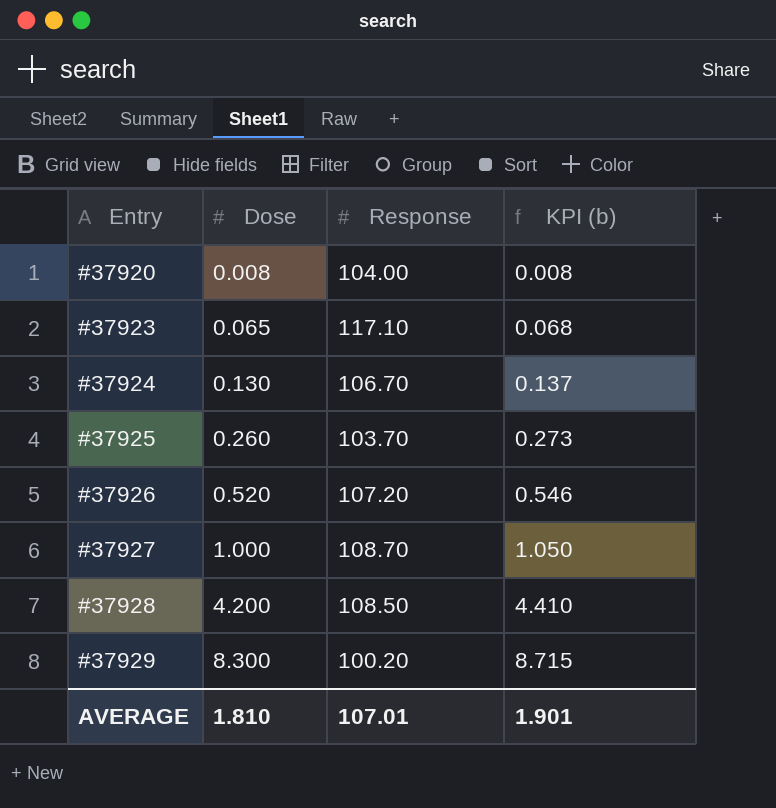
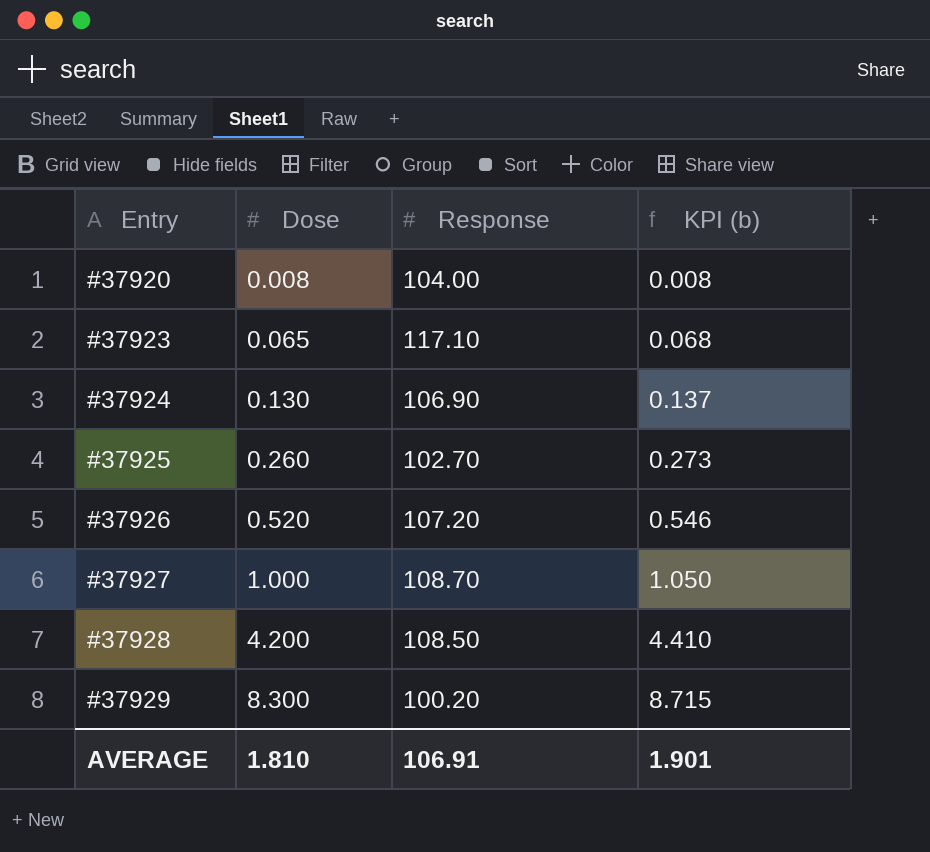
#37924 | Response: 106.70 -> 106.90
#37925 | Response: 103.70 -> 102.70
AVERAGE | Response: 107.01 -> 106.91

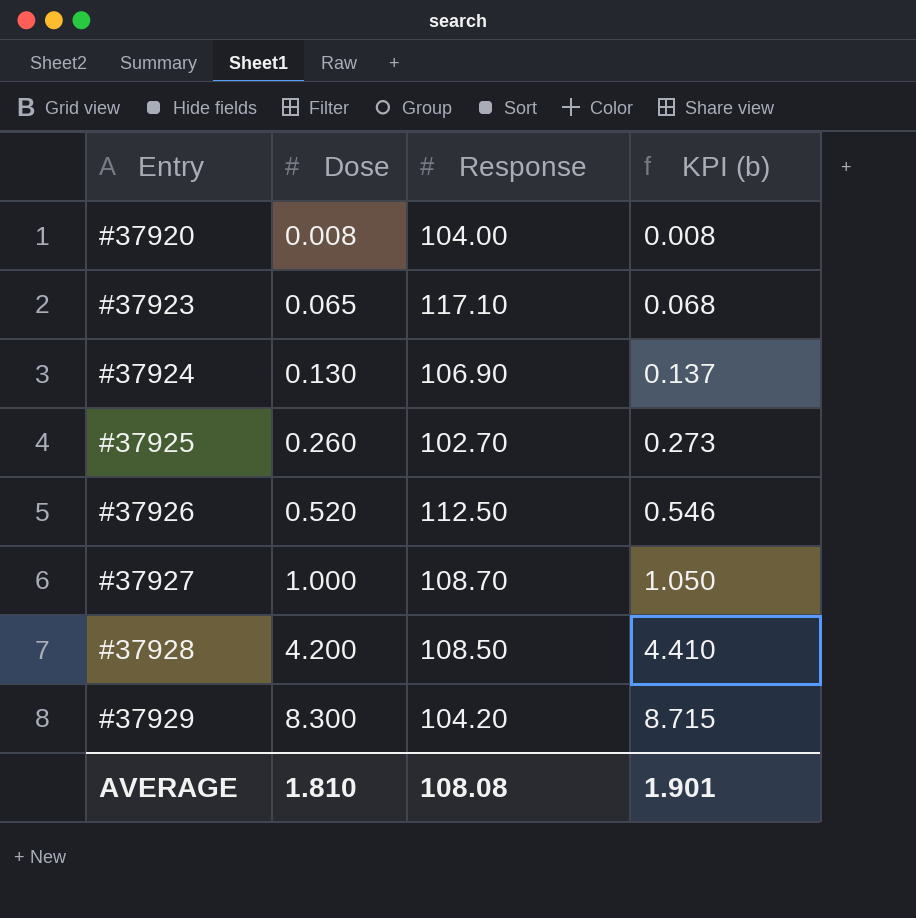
#37926 | Response: 107.20 -> 112.50
#37929 | Response: 100.20 -> 104.20
AVERAGE | Response: 106.91 -> 108.08

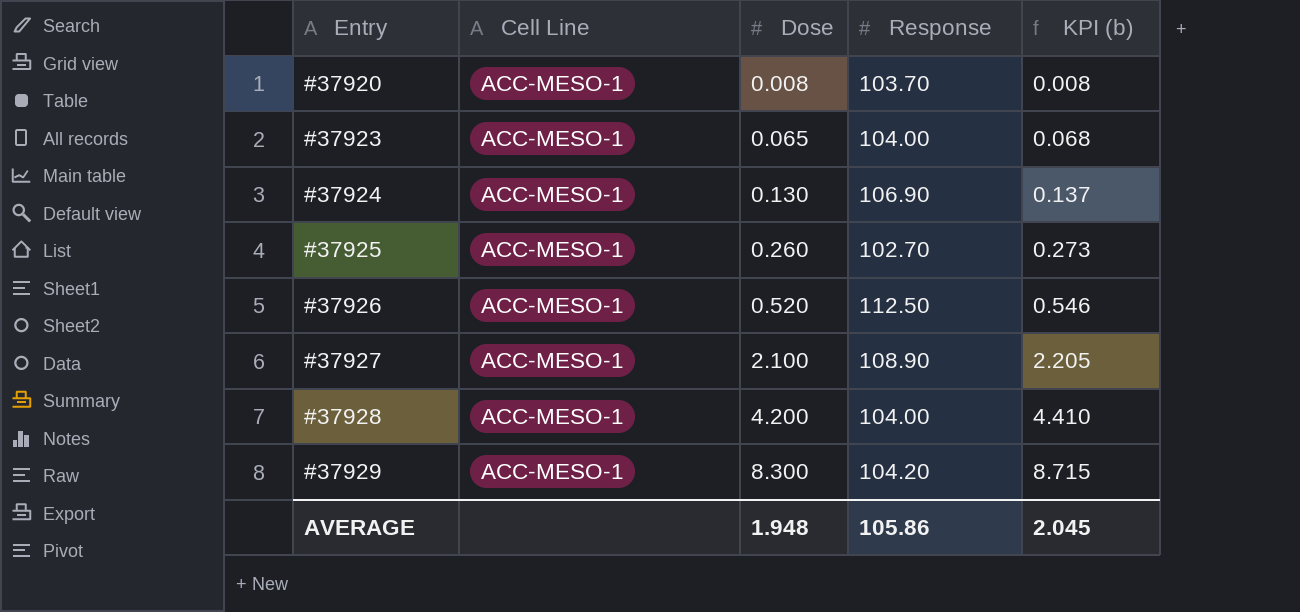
column Cell Line | position: none -> 2
#37920 | Response: 104.00 -> 103.70
#37923 | Response: 117.10 -> 104.00
#37927 | Dose: 1.000 -> 2.100
#37927 | Response: 108.70 -> 108.90
#37927 | KPI (b): 1.050 -> 2.205
#37928 | Response: 108.50 -> 104.00
AVERAGE | Dose: 1.810 -> 1.948
AVERAGE | Response: 108.08 -> 105.86
AVERAGE | KPI (b): 1.901 -> 2.045

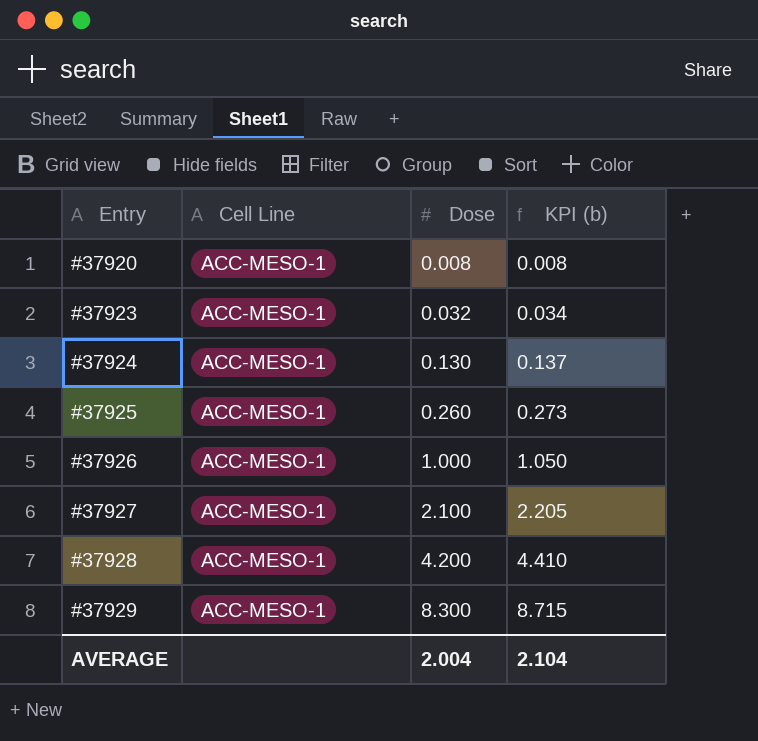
column Response | position: 4 -> none
#37923 | Dose: 0.065 -> 0.032
#37923 | KPI (b): 0.068 -> 0.034
#37926 | Dose: 0.520 -> 1.000
#37926 | KPI (b): 0.546 -> 1.050
AVERAGE | Dose: 1.948 -> 2.004
AVERAGE | KPI (b): 2.045 -> 2.104

